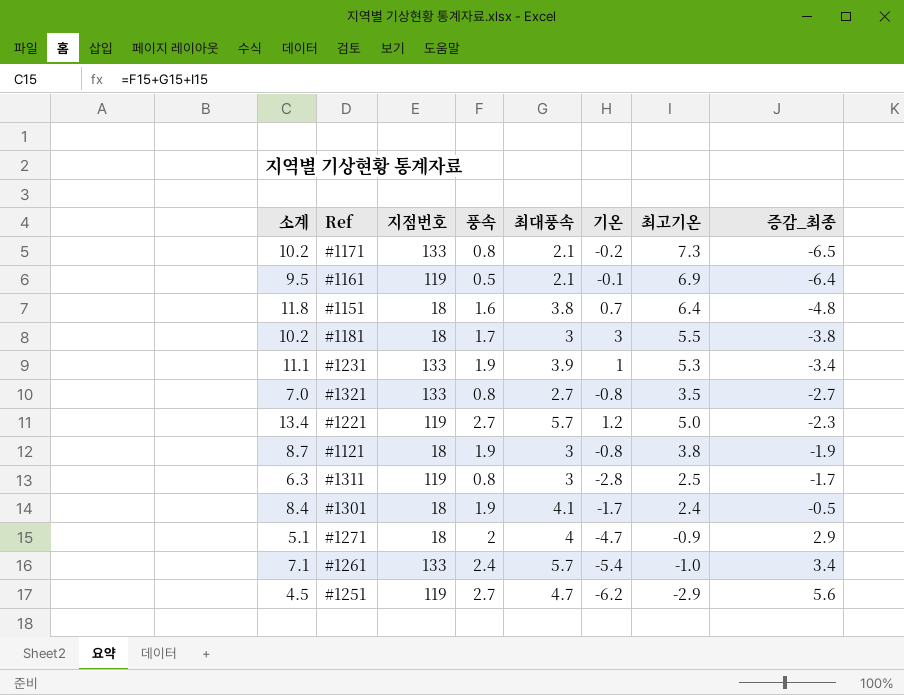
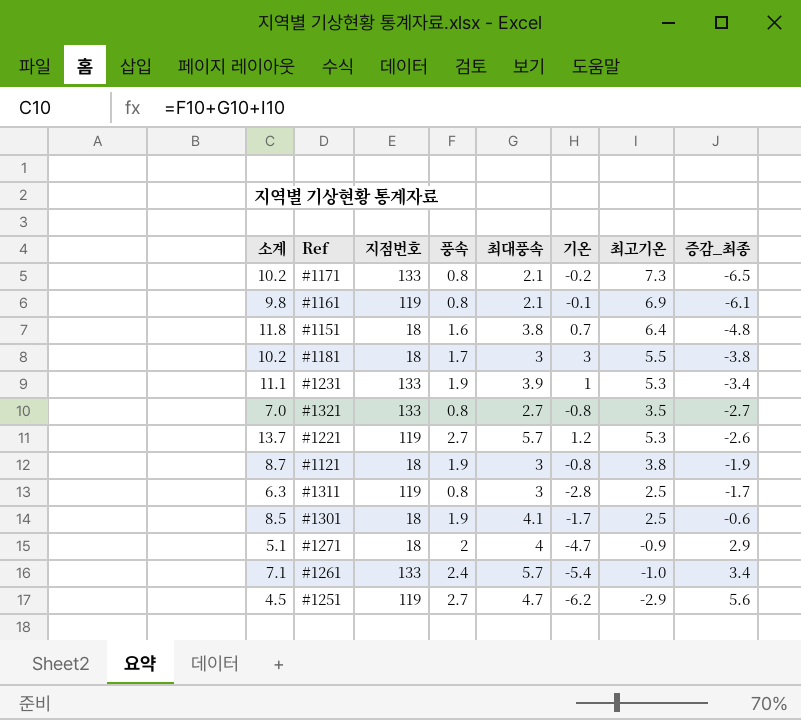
#1161 | 소계: 9.5 -> 9.8
#1161 | 풍속: 0.5 -> 0.8
#1161 | 증감_최종: -6.4 -> -6.1
#1221 | 소계: 13.4 -> 13.7
#1221 | 최고기온: 5.0 -> 5.3
#1221 | 증감_최종: -2.3 -> -2.6
#1301 | 소계: 8.4 -> 8.5
#1301 | 최고기온: 2.4 -> 2.5
#1301 | 증감_최종: -0.5 -> -0.6

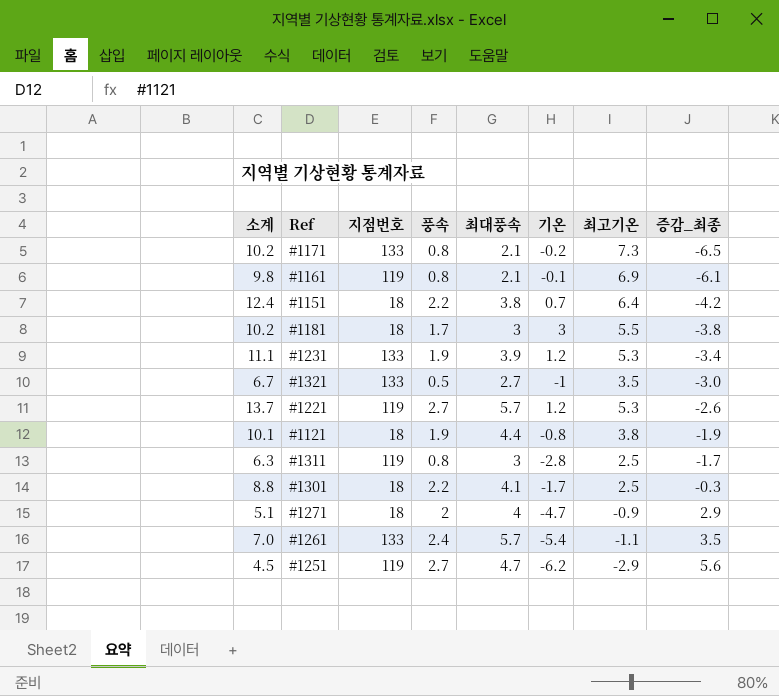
#1151 | 소계: 11.8 -> 12.4
#1151 | 풍속: 1.6 -> 2.2
#1151 | 증감_최종: -4.8 -> -4.2
#1231 | 기온: 1 -> 1.2
#1321 | 소계: 7.0 -> 6.7
#1321 | 풍속: 0.8 -> 0.5
#1321 | 기온: -0.8 -> -1
#1321 | 증감_최종: -2.7 -> -3.0
#1121 | 소계: 8.7 -> 10.1
#1121 | 최대풍속: 3 -> 4.4
#1301 | 소계: 8.5 -> 8.8
#1301 | 풍속: 1.9 -> 2.2
#1301 | 증감_최종: -0.6 -> -0.3
#1261 | 소계: 7.1 -> 7.0
#1261 | 최고기온: -1.0 -> -1.1
#1261 | 증감_최종: 3.4 -> 3.5

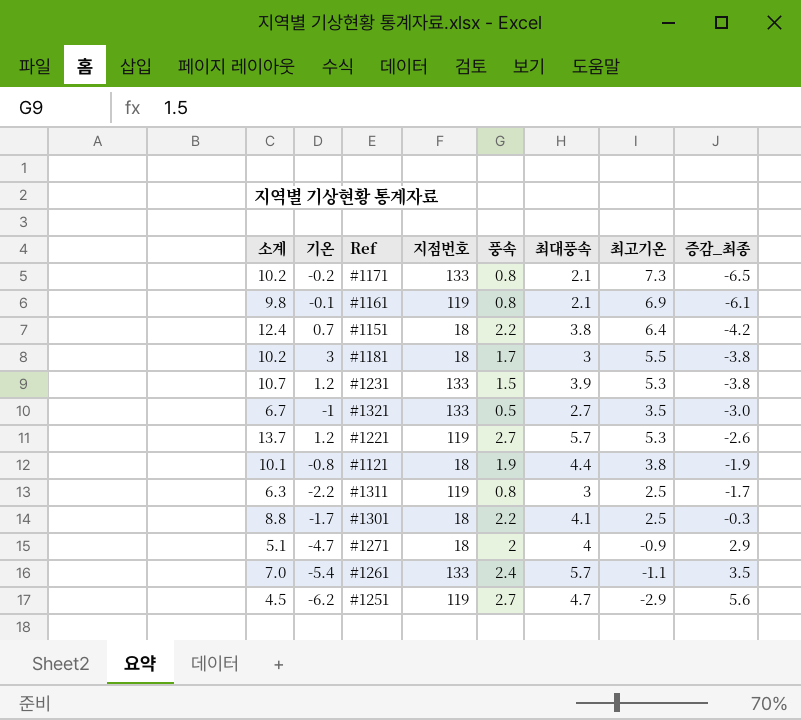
column 기온 | position: 6 -> 2
#1231 | 소계: 11.1 -> 10.7
#1231 | 풍속: 1.9 -> 1.5
#1231 | 증감_최종: -3.4 -> -3.8
#1311 | 기온: -2.8 -> -2.2

